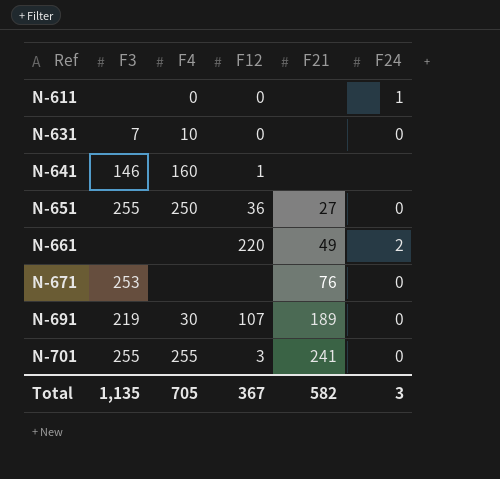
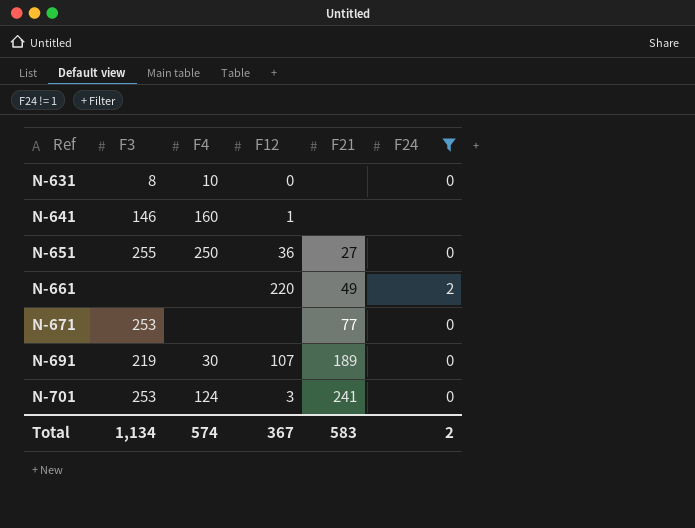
filter: none -> F24 != 1
N-631 | F3: 7 -> 8
N-671 | F21: 76 -> 77
N-701 | F3: 255 -> 253
N-701 | F4: 255 -> 124
Total | F3: 1,135 -> 1,134
Total | F4: 705 -> 574
Total | F21: 582 -> 583
Total | F24: 3 -> 2

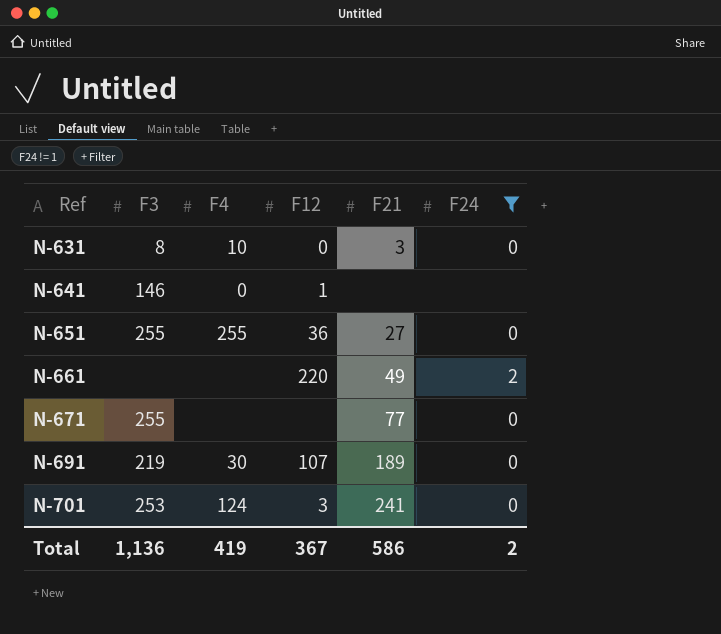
N-631 | F21: none -> 3
N-641 | F4: 160 -> 0
N-651 | F4: 250 -> 255
N-671 | F3: 253 -> 255
Total | F3: 1,134 -> 1,136
Total | F4: 574 -> 419
Total | F21: 583 -> 586

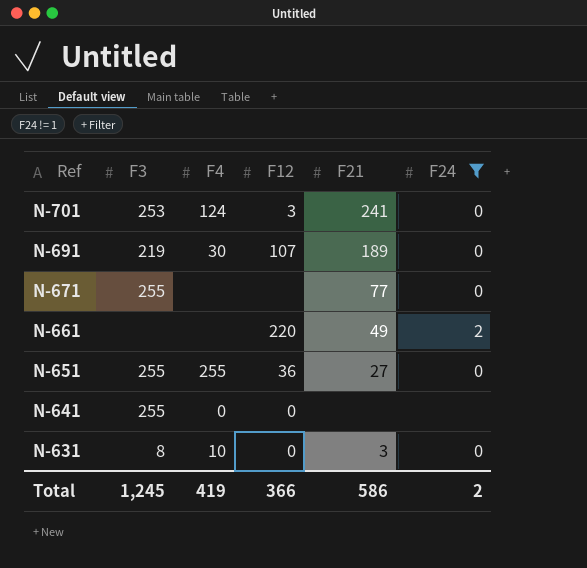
row order: Ref ascending -> Ref descending
N-641 | F3: 146 -> 255
N-641 | F12: 1 -> 0
Total | F3: 1,136 -> 1,245
Total | F12: 367 -> 366

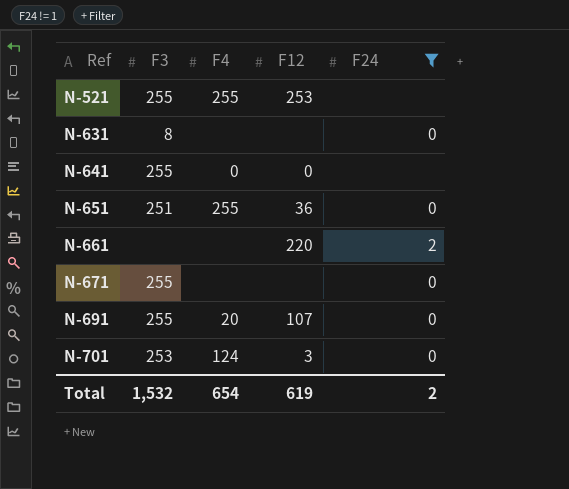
row order: Ref descending -> Ref ascending
column F21 | position: 5 -> none
row N-521: none -> 255 | 255 | 253 | none
N-631 | F4: 10 -> none
N-631 | F12: 0 -> none
N-651 | F3: 255 -> 251
N-691 | F3: 219 -> 255
N-691 | F4: 30 -> 20
Total | F3: 1,245 -> 1,532
Total | F4: 419 -> 654
Total | F12: 366 -> 619

